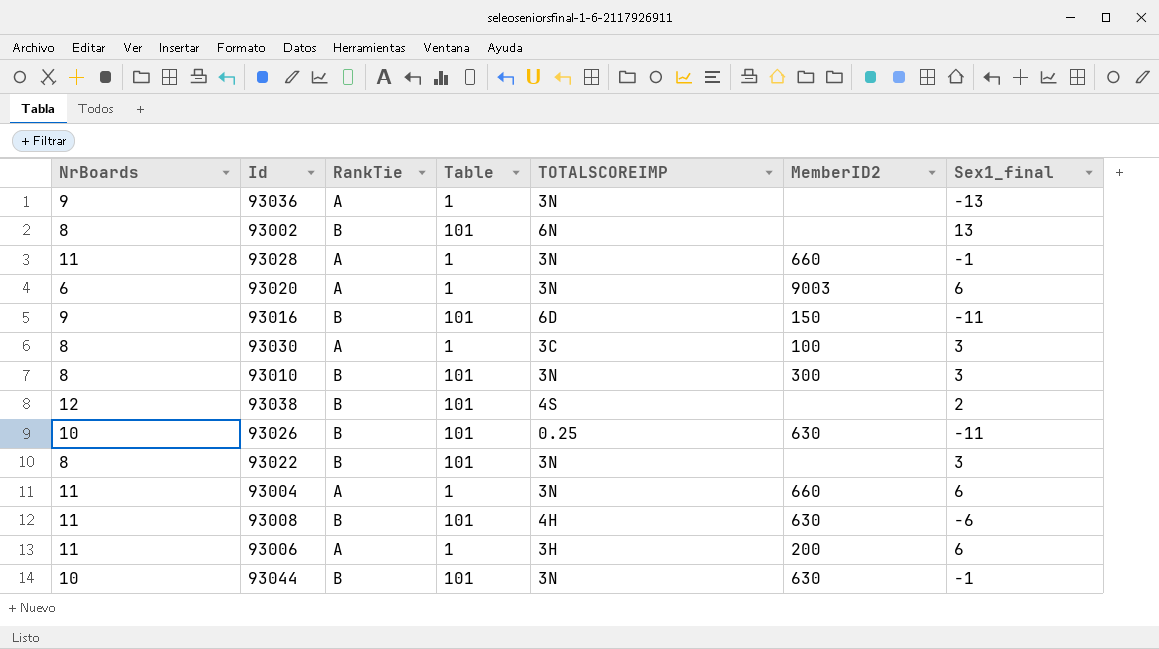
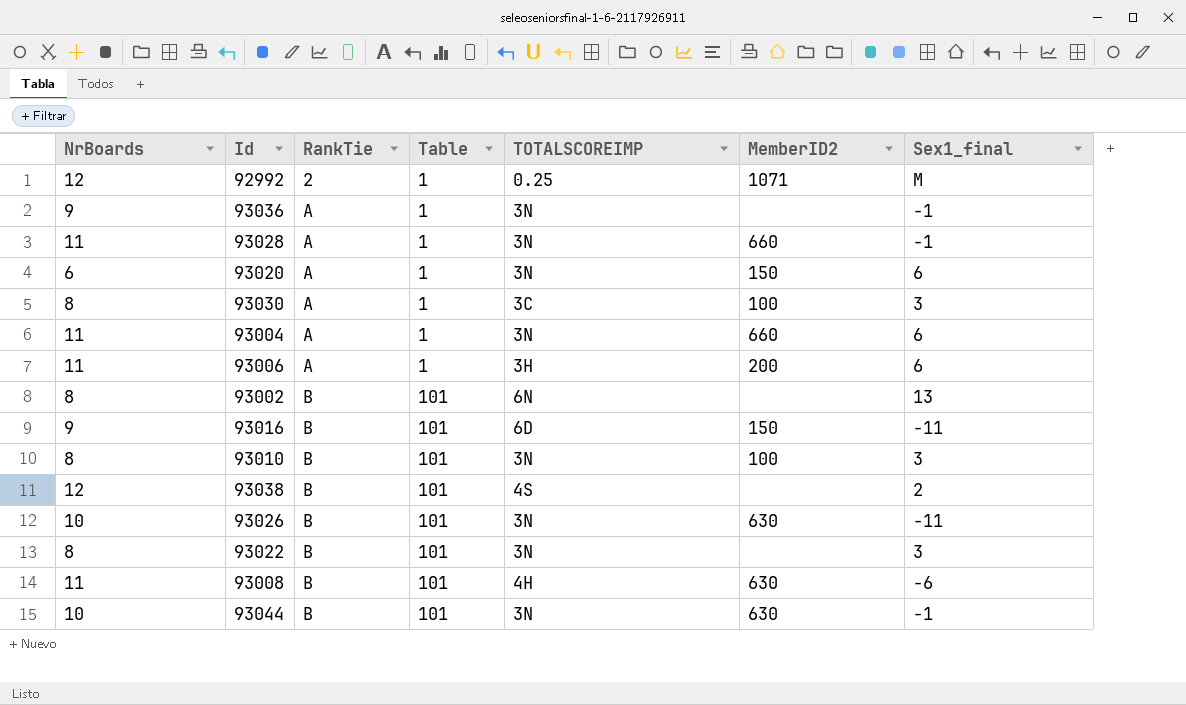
row order: none -> RankTie ascending
row 92992: none -> 12 | 2 | 1 | 0.25 | 1071 | M
93036 | Sex1_final: -13 -> -1
93020 | MemberID2: 9003 -> 150
93010 | MemberID2: 300 -> 100
93026 | TOTALSCOREIMP: 0.25 -> 3N

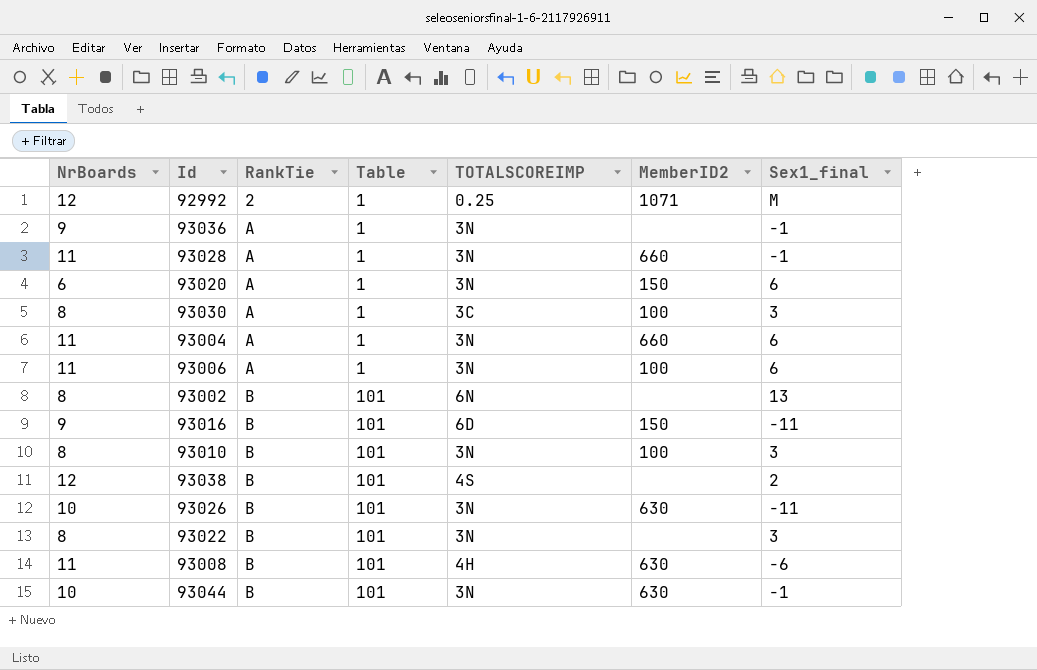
93006 | TOTALSCOREIMP: 3H -> 3N
93006 | MemberID2: 200 -> 100

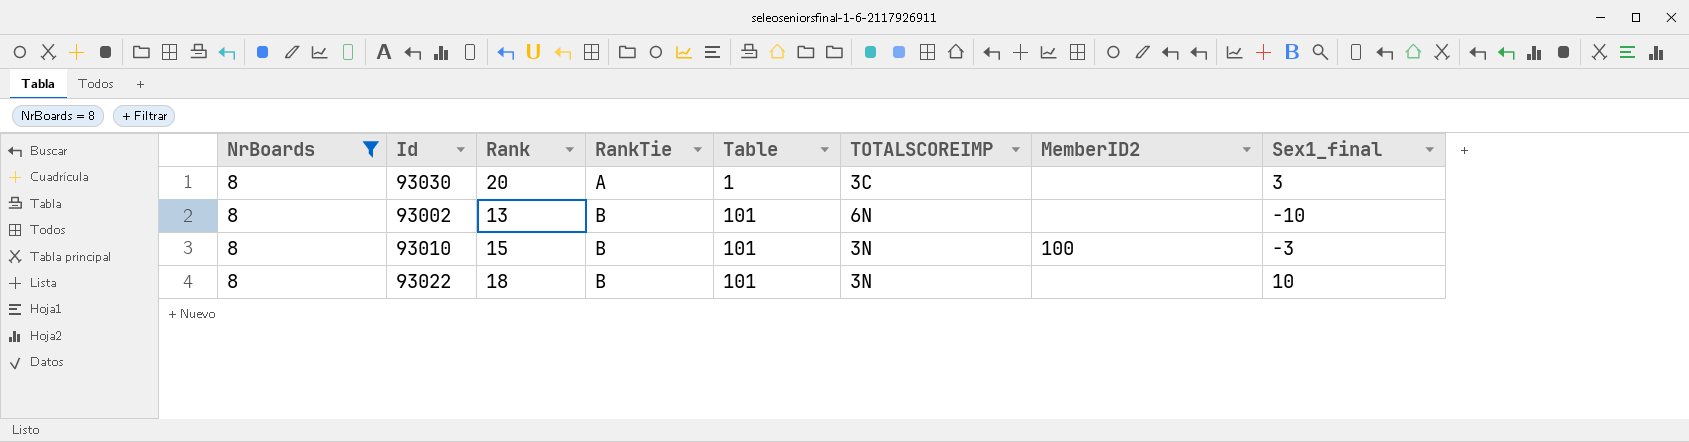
filter: none -> NrBoards = 8
column Rank | position: none -> 3
93030 | MemberID2: 100 -> none
93002 | Sex1_final: 13 -> -10
93010 | Sex1_final: 3 -> -3
93022 | Sex1_final: 3 -> 10

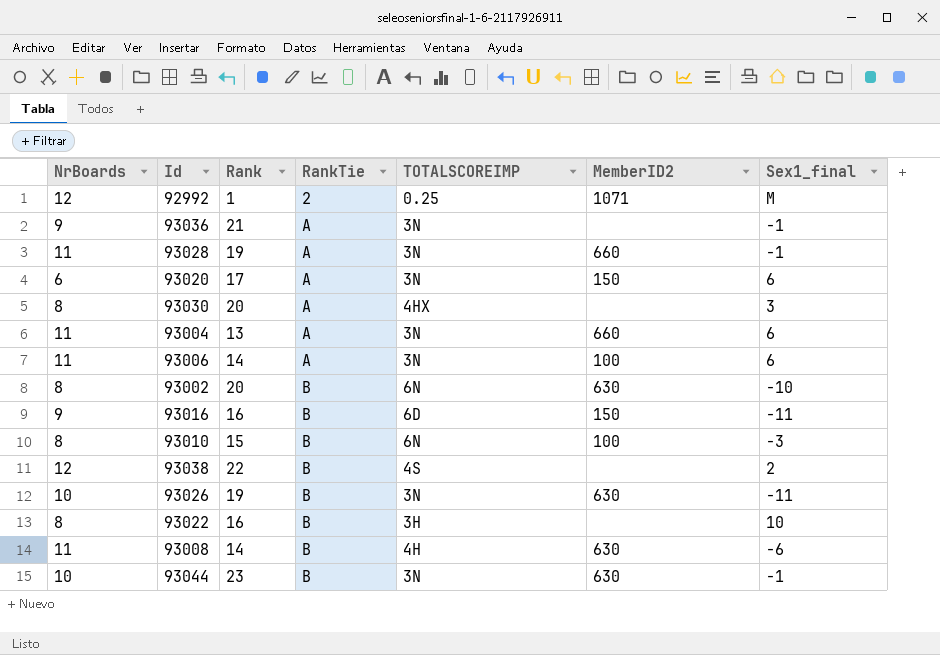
filter: NrBoards = 8 -> none
column Table | position: 5 -> none
93030 | TOTALSCOREIMP: 3C -> 4HX
93002 | Rank: 13 -> 20
93002 | MemberID2: none -> 630
93010 | TOTALSCOREIMP: 3N -> 6N
93022 | Rank: 18 -> 16
93022 | TOTALSCOREIMP: 3N -> 3H

